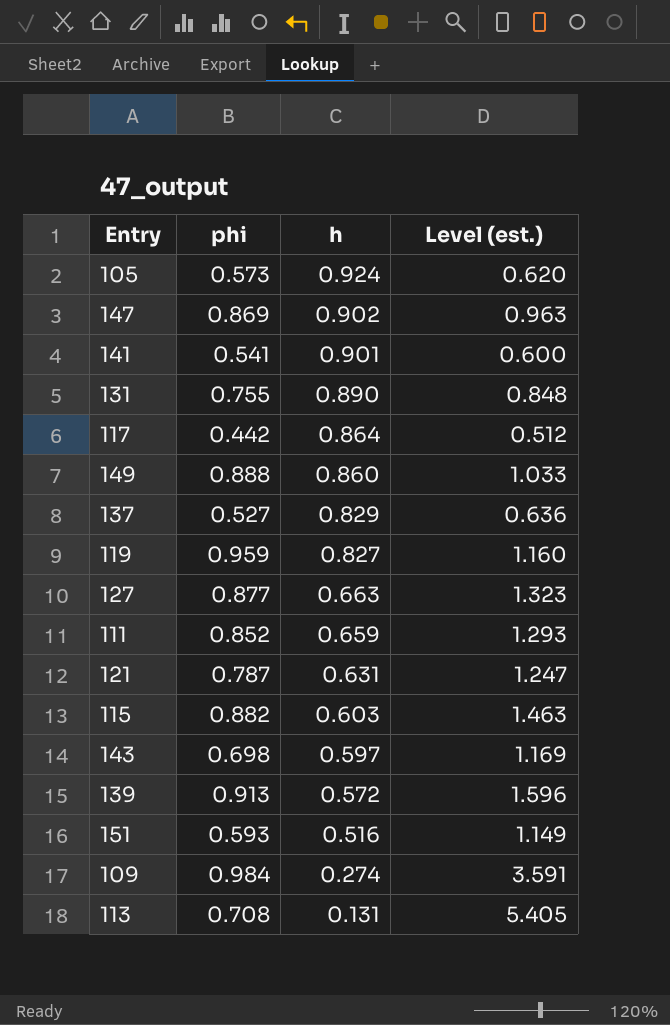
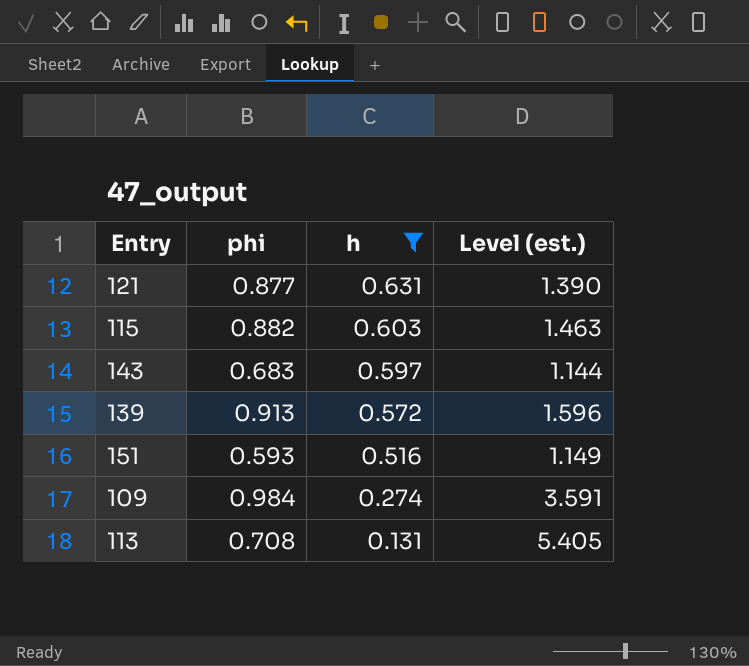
filter: none -> h <= 0.631
121 | phi: 0.787 -> 0.877
121 | Level (est.): 1.247 -> 1.390
143 | phi: 0.698 -> 0.683
143 | Level (est.): 1.169 -> 1.144

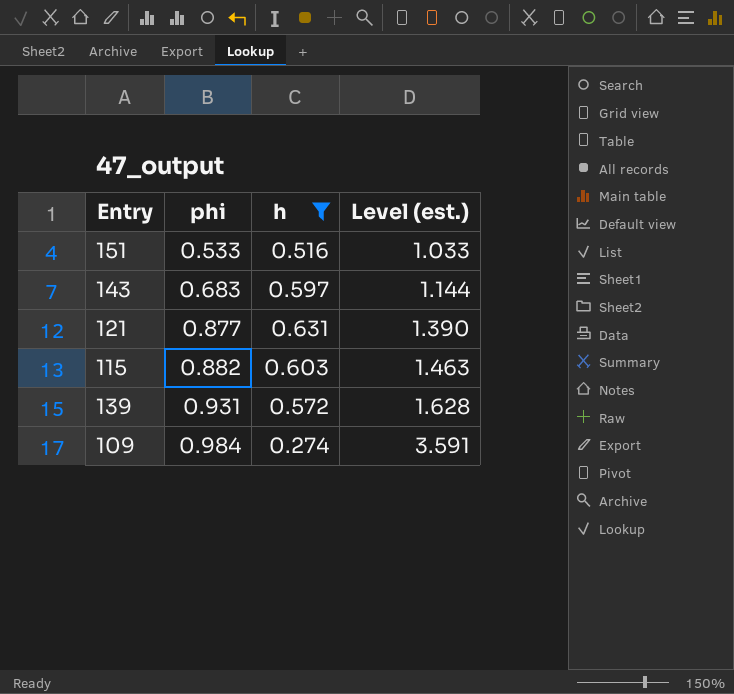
row order: h descending -> phi ascending
row 113: 0.708 | 0.131 | 5.405 -> none
151 | phi: 0.593 -> 0.533
151 | Level (est.): 1.149 -> 1.033
139 | phi: 0.913 -> 0.931
139 | Level (est.): 1.596 -> 1.628

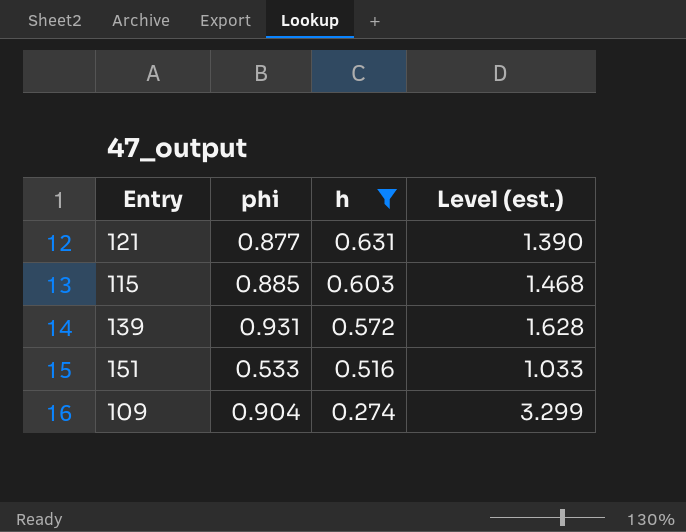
row order: phi ascending -> h descending
row 143: 0.683 | 0.597 | 1.144 -> none
115 | phi: 0.882 -> 0.885
115 | Level (est.): 1.463 -> 1.468
109 | phi: 0.984 -> 0.904
109 | Level (est.): 3.591 -> 3.299

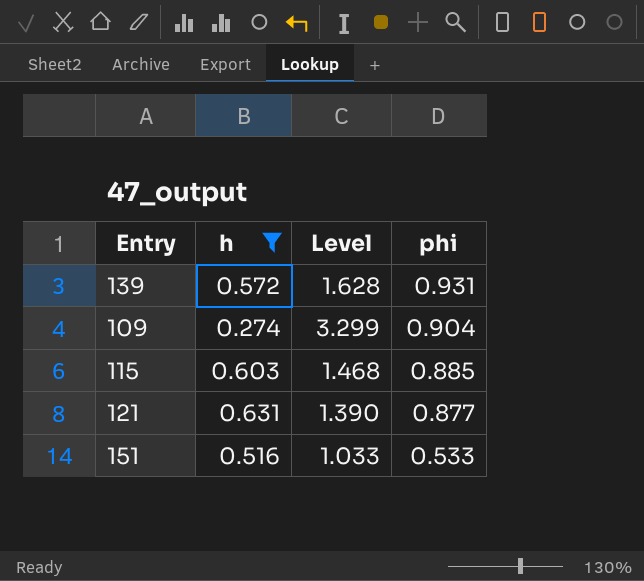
row order: h descending -> phi descending
column name: Level (est.) -> Level
column phi | position: 2 -> 4

